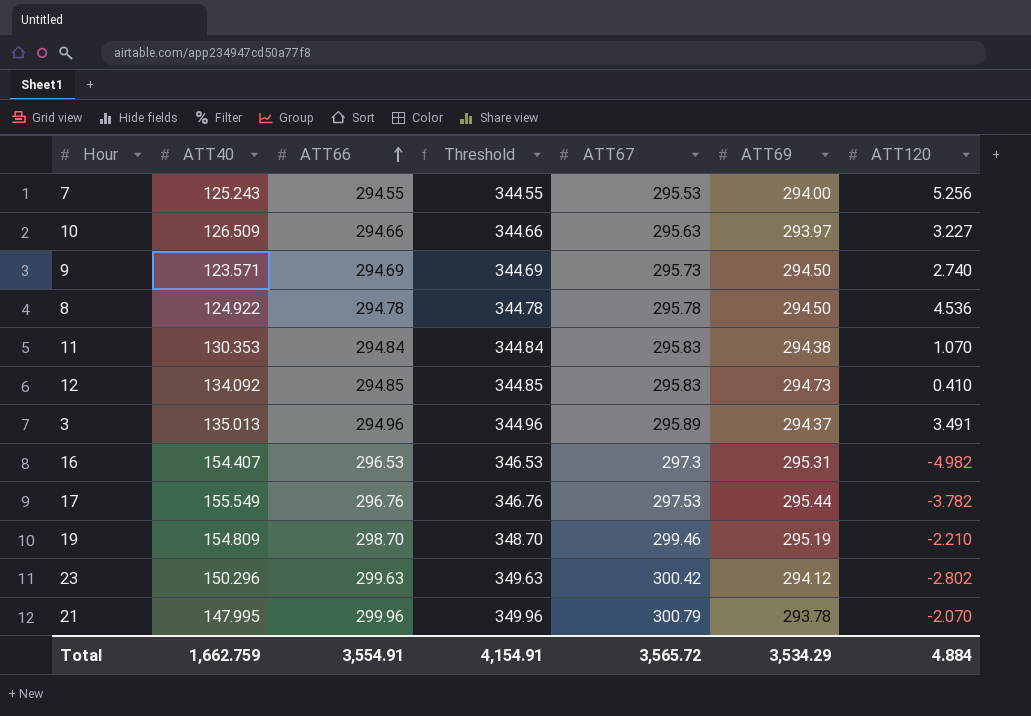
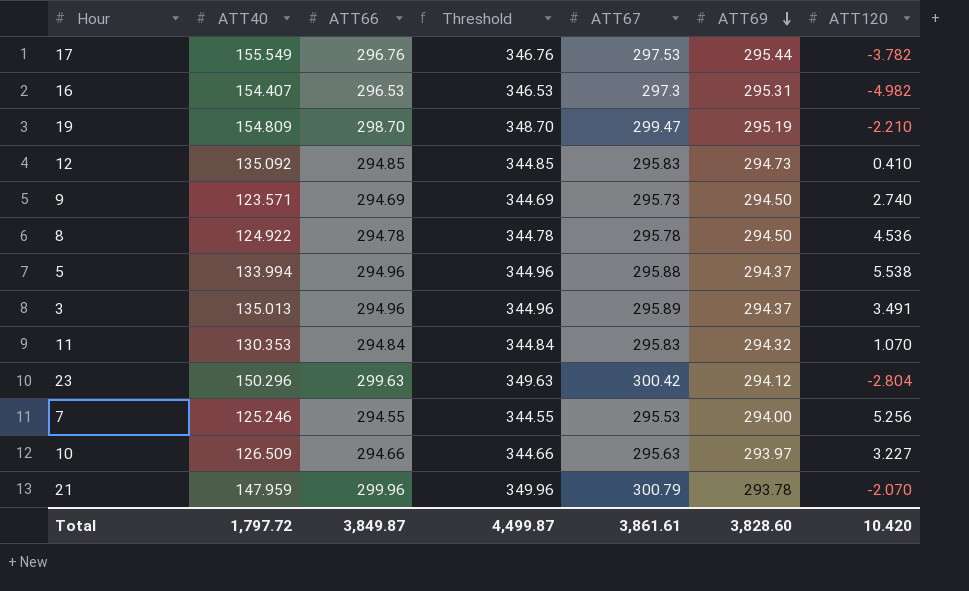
row order: ATT66 ascending -> ATT69 descending
19 | ATT67: 299.46 -> 299.47
12 | ATT40: 134.092 -> 135.092
row 5: none -> 133.994 | 294.96 | 344.96 | 295.88 | 294.37 | 5.538
11 | ATT69: 294.38 -> 294.32
23 | ATT120: -2.802 -> -2.804
7 | ATT40: 125.243 -> 125.246
21 | ATT40: 147.995 -> 147.959
Total | ATT40: 1,662.759 -> 1,797.72
Total | ATT66: 3,554.91 -> 3,849.87
Total | Threshold: 4,154.91 -> 4,499.87
Total | ATT67: 3,565.72 -> 3,861.61
Total | ATT69: 3,534.29 -> 3,828.60
Total | ATT120: 4.884 -> 10.420

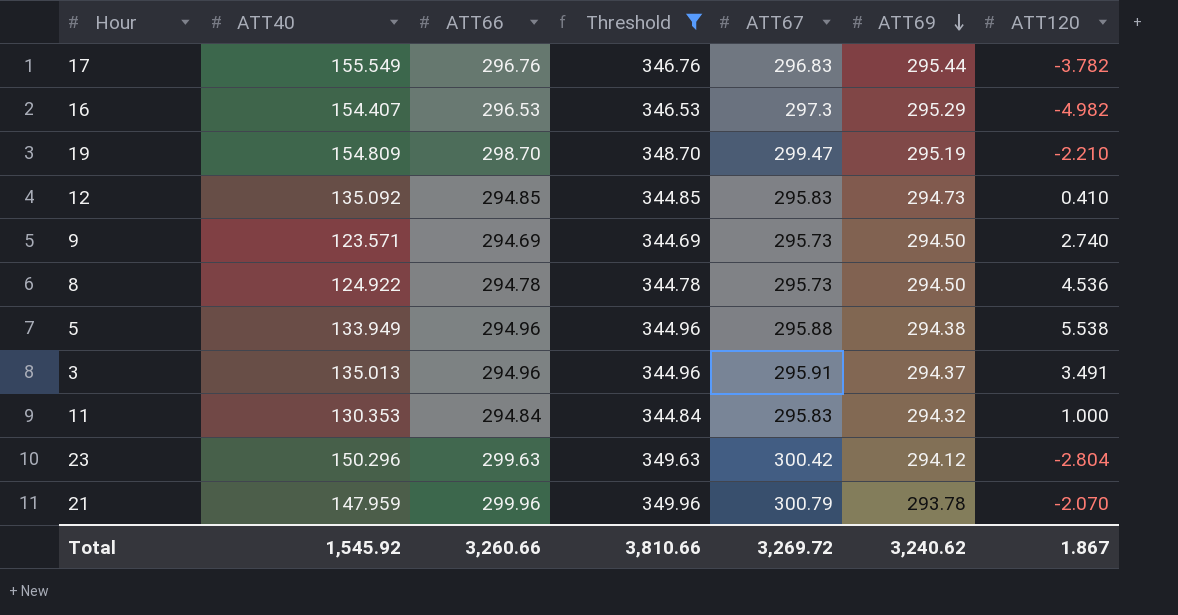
filter: none -> Threshold >= 344.69
17 | ATT67: 297.53 -> 296.83
16 | ATT69: 295.31 -> 295.29
8 | ATT67: 295.78 -> 295.73
5 | ATT40: 133.994 -> 133.949
5 | ATT69: 294.37 -> 294.38
3 | ATT67: 295.89 -> 295.91
11 | ATT120: 1.070 -> 1.000
Total | ATT40: 1,797.72 -> 1,545.92
Total | ATT66: 3,849.87 -> 3,260.66
Total | Threshold: 4,499.87 -> 3,810.66
Total | ATT67: 3,861.61 -> 3,269.72
Total | ATT69: 3,828.60 -> 3,240.62
Total | ATT120: 10.420 -> 1.867

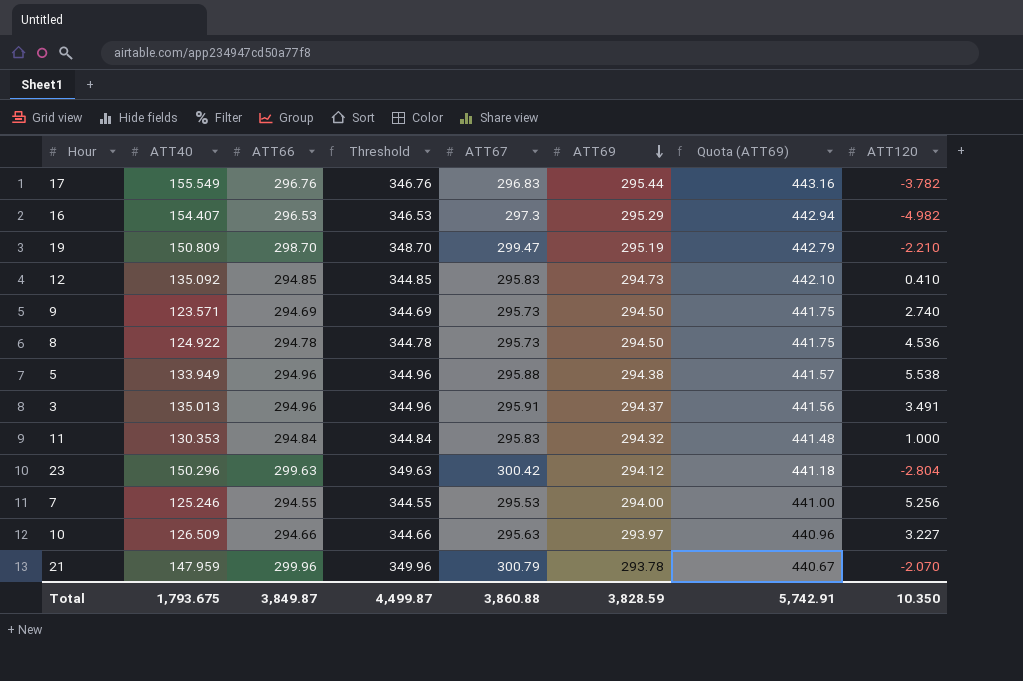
filter: Threshold >= 344.69 -> none
column Quota (ATT69) | formula: none -> [ATT69] * 1.5
19 | ATT40: 154.809 -> 150.809
Total | ATT40: 1,545.92 -> 1,793.675
Total | ATT66: 3,260.66 -> 3,849.87
Total | Threshold: 3,810.66 -> 4,499.87
Total | ATT67: 3,269.72 -> 3,860.88
Total | ATT69: 3,240.62 -> 3,828.59
Total | ATT120: 1.867 -> 10.350

